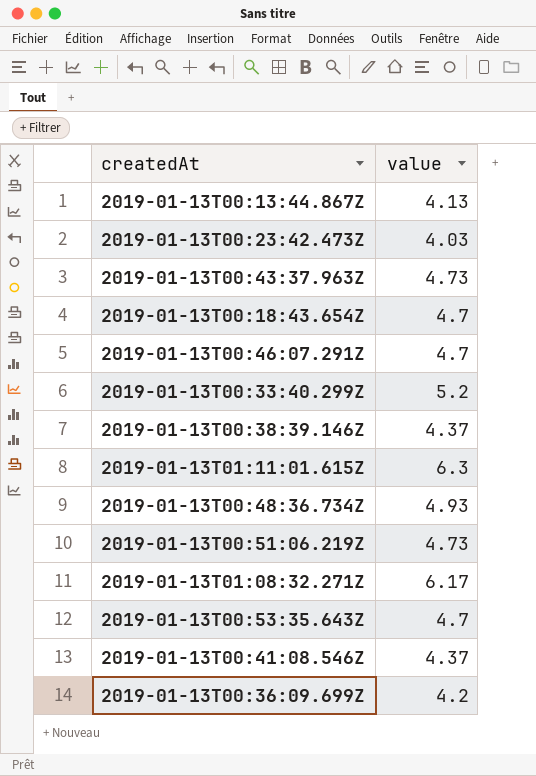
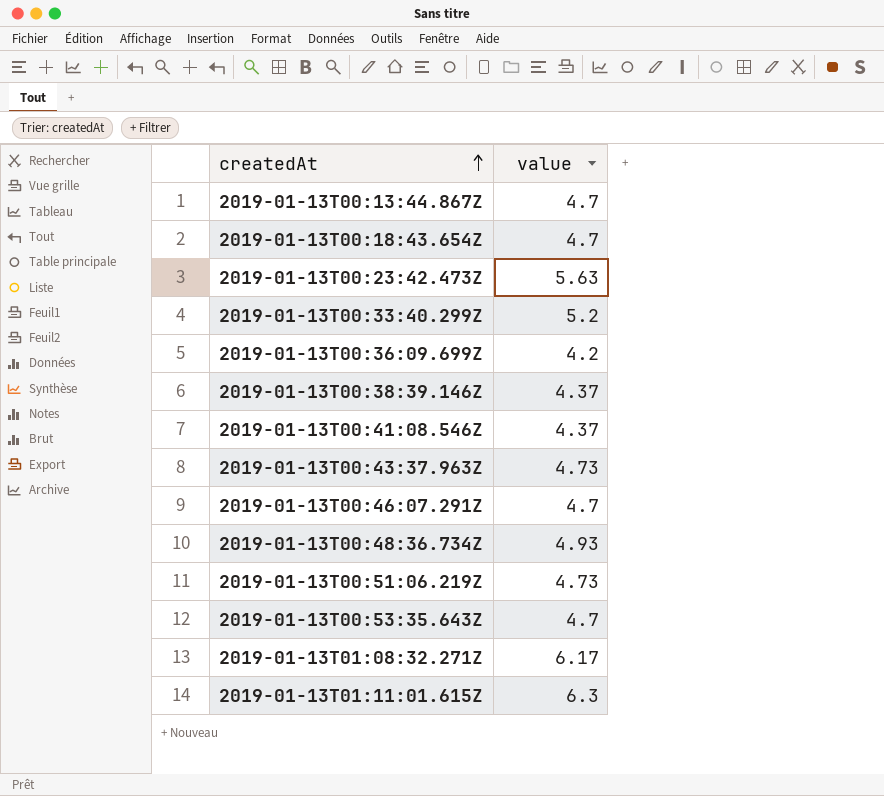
row order: none -> createdAt ascending
2019-01-13T00:13:44.867Z | value: 4.13 -> 4.7
2019-01-13T00:23:42.473Z | value: 4.03 -> 5.63

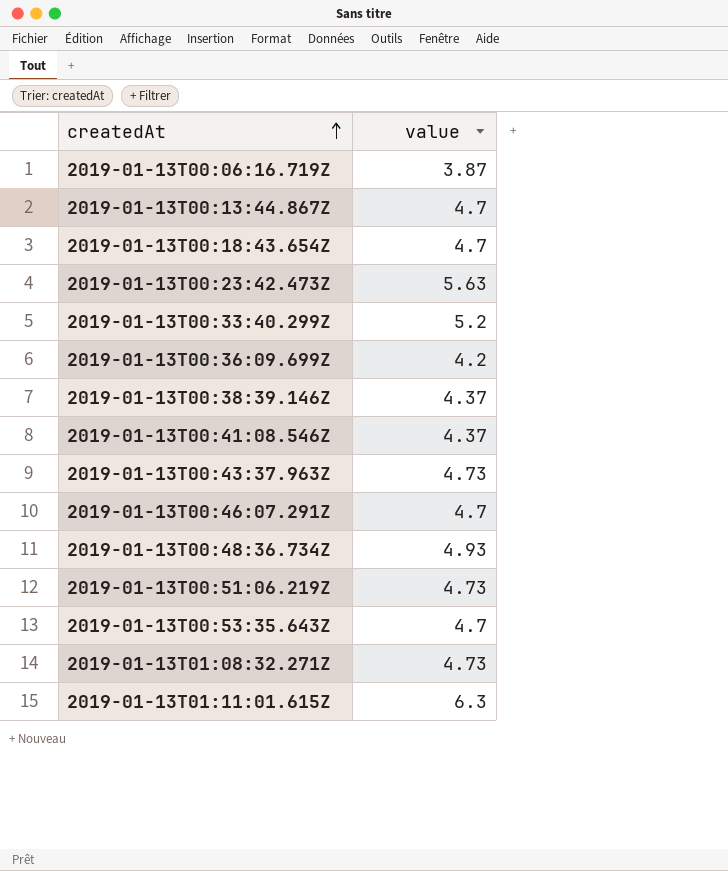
row 2019-01-13T00:06:16.719Z: none -> 3.87
2019-01-13T01:08:32.271Z | value: 6.17 -> 4.73

